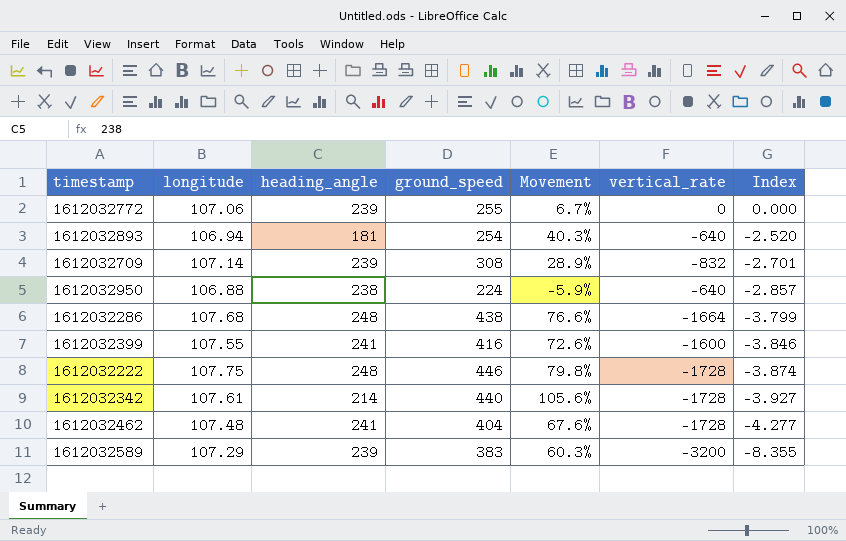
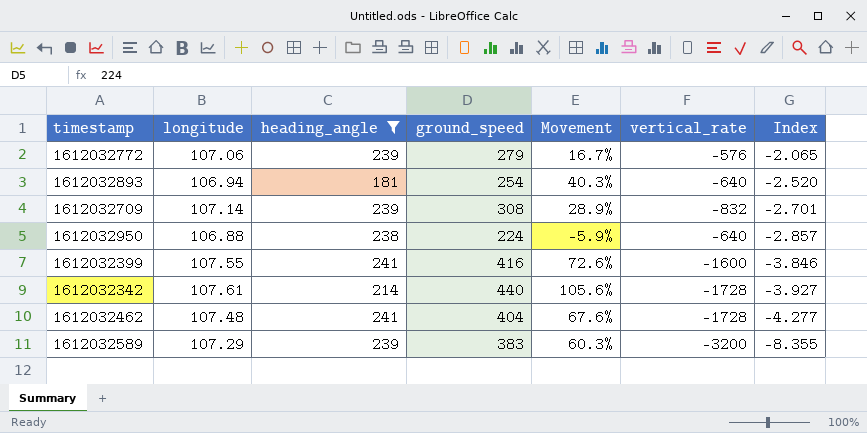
filter: none -> heading_angle != 248
1612032772 | ground_speed: 255 -> 279
1612032772 | Movement: 6.7% -> 16.7%
1612032772 | vertical_rate: 0 -> -576
1612032772 | Index: 0.000 -> -2.065

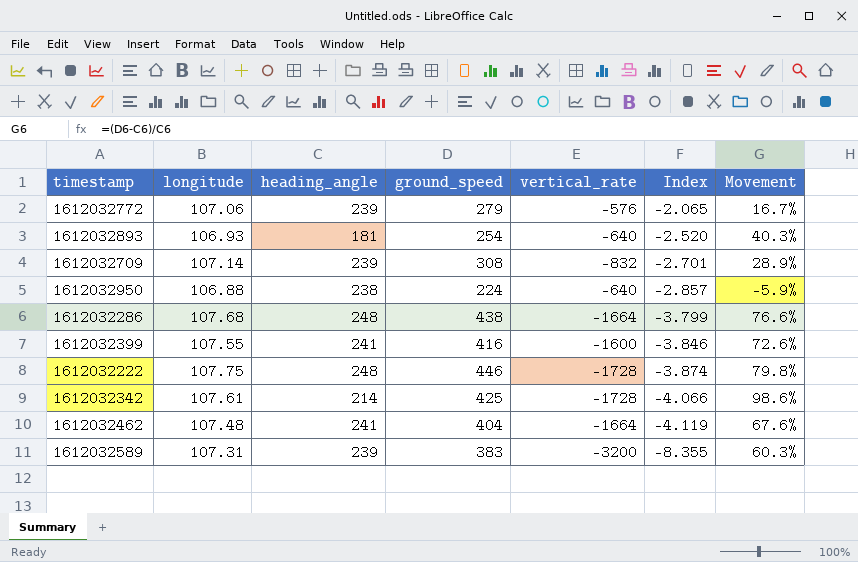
filter: heading_angle != 248 -> none
column Movement | position: 5 -> 7
1612032893 | longitude: 106.94 -> 106.93
1612032342 | ground_speed: 440 -> 425
1612032342 | Index: -3.927 -> -4.066
1612032342 | Movement: 105.6% -> 98.6%
1612032462 | vertical_rate: -1728 -> -1664
1612032462 | Index: -4.277 -> -4.119
1612032589 | longitude: 107.29 -> 107.31

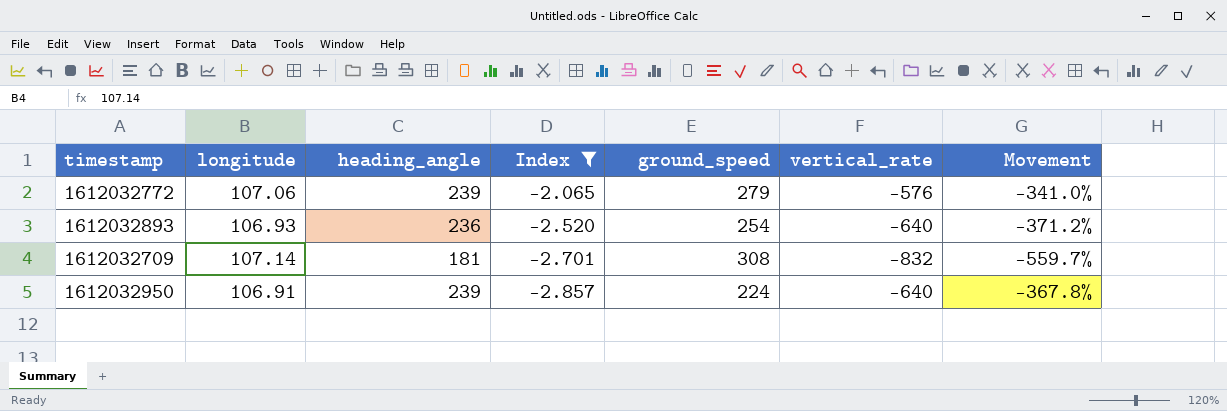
filter: none -> Index >= -2.857
column Index | position: 6 -> 4
column Movement | formula: ([ground_speed] - [heading_angle]) / [heading_angle] -> ([vertical_rate] - [heading_angle]) / [heading_angle]
1612032893 | heading_angle: 181 -> 236
1612032709 | heading_angle: 239 -> 181
1612032950 | longitude: 106.88 -> 106.91
1612032950 | heading_angle: 238 -> 239

